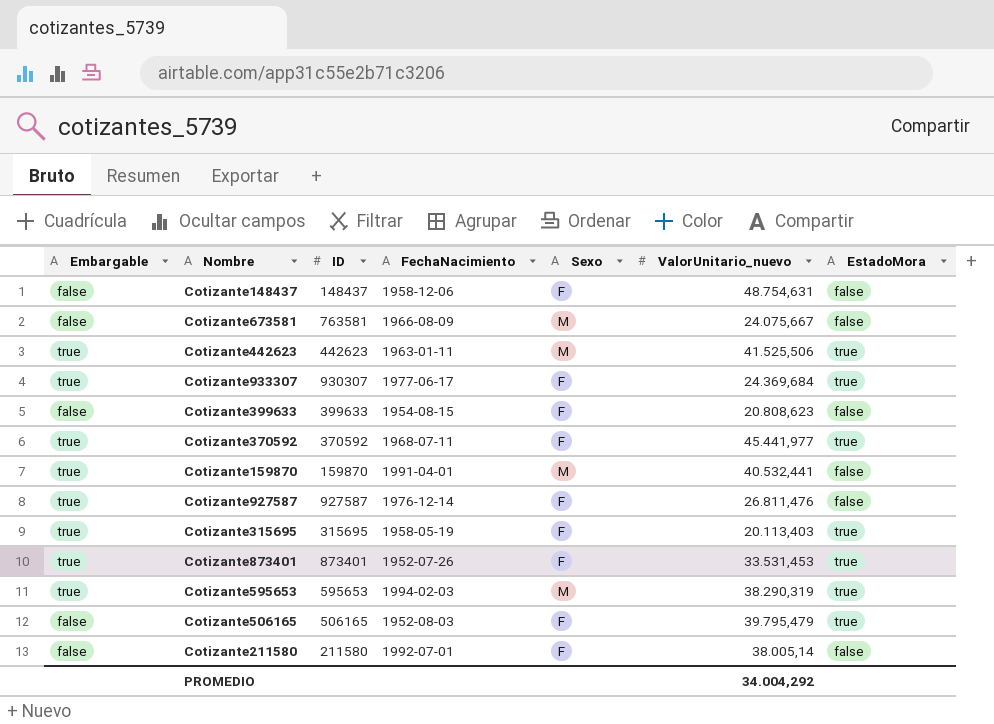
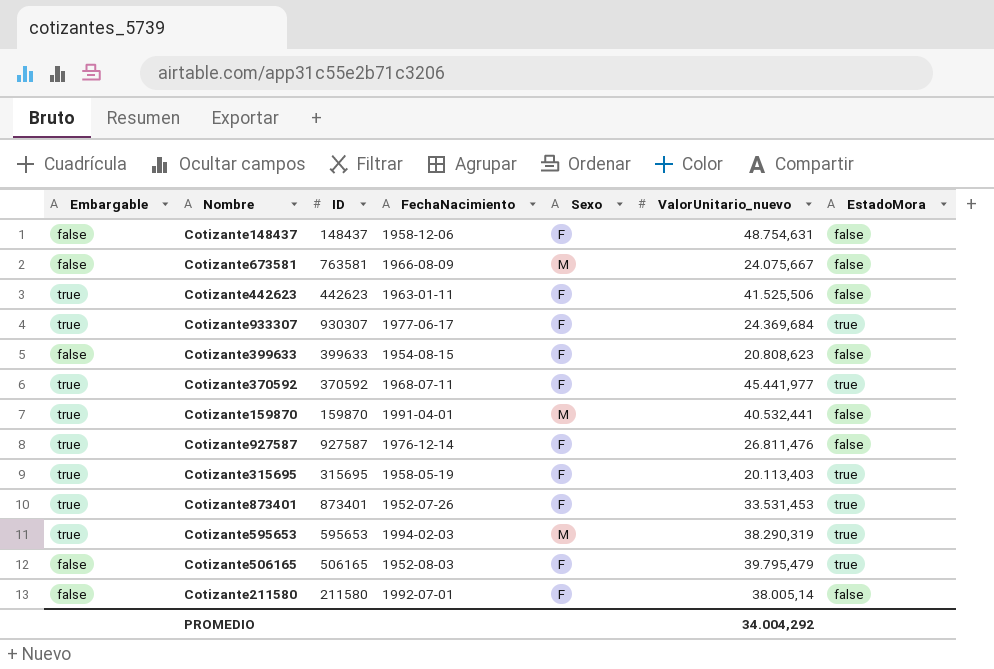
Cotizante442623 | Sexo: M -> F
Cotizante442623 | EstadoMora: true -> false

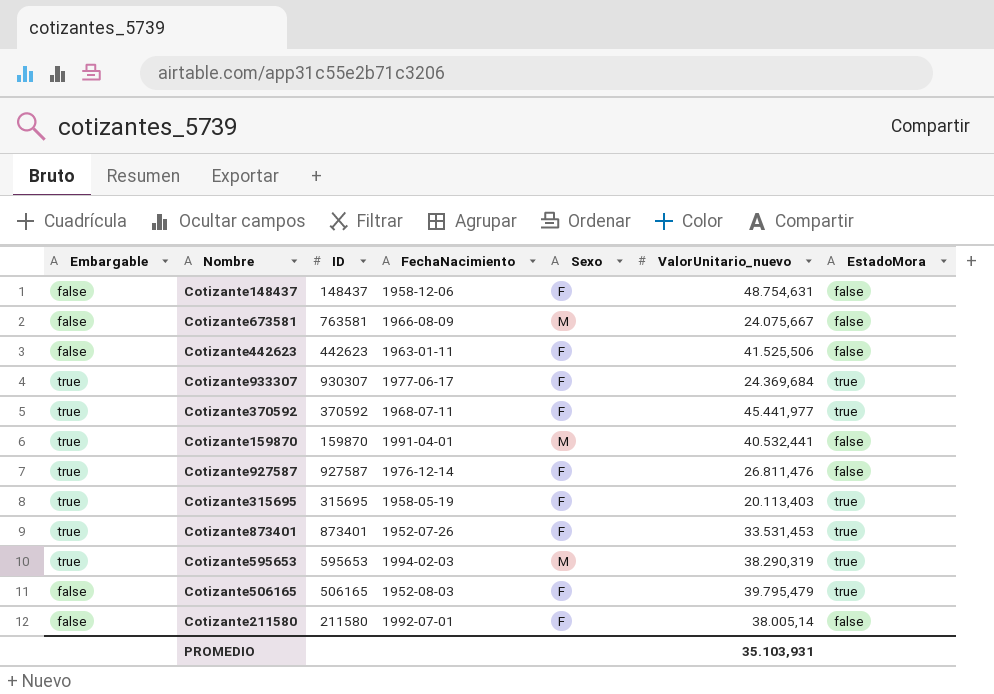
row Cotizante399633: false | 399633 | 1954-08-15 | F | 20.808,623 | false -> none
Cotizante442623 | Embargable: true -> false
PROMEDIO | ValorUnitario_nuevo: 34.004,292 -> 35.103,931

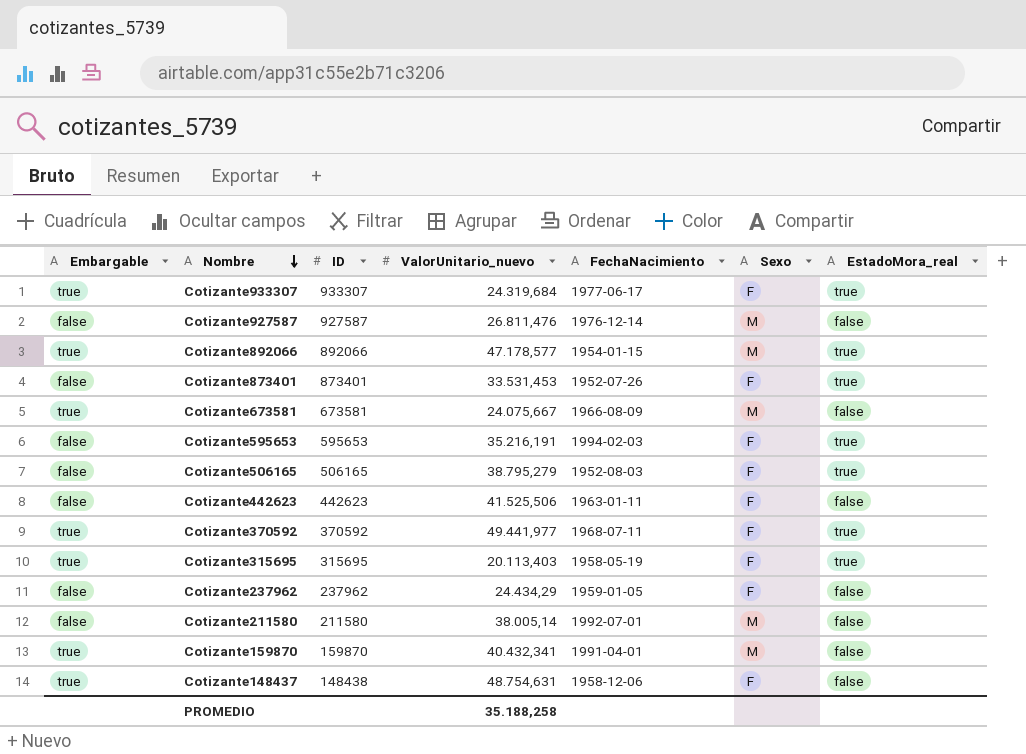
row order: none -> Nombre descending
column ValorUnitario_nuevo | position: 6 -> 4
column name: EstadoMora -> EstadoMora_real
Cotizante933307 | ID: 930307 -> 933307
Cotizante933307 | ValorUnitario_nuevo: 24.369,684 -> 24.319,684
Cotizante927587 | Embargable: true -> false
Cotizante927587 | Sexo: F -> M
row Cotizante892066: none -> true | 892066 | 47.178,577 | 1954-01-15 | M | true
Cotizante873401 | Embargable: true -> false
Cotizante673581 | Embargable: false -> true
Cotizante673581 | ID: 763581 -> 673581
Cotizante595653 | Embargable: true -> false
Cotizante595653 | ValorUnitario_nuevo: 38.290,319 -> 35.216,191
Cotizante595653 | Sexo: M -> F
Cotizante506165 | ValorUnitario_nuevo: 39.795,479 -> 38.795,279
Cotizante370592 | ValorUnitario_nuevo: 45.441,977 -> 49.441,977
row Cotizante237962: none -> false | 237962 | 24.434,29 | 1959-01-05 | F | false
Cotizante211580 | Sexo: F -> M
Cotizante159870 | ValorUnitario_nuevo: 40.532,441 -> 40.432,341
Cotizante148437 | Embargable: false -> true
Cotizante148437 | ID: 148437 -> 148438
PROMEDIO | ValorUnitario_nuevo: 35.103,931 -> 35.188,258

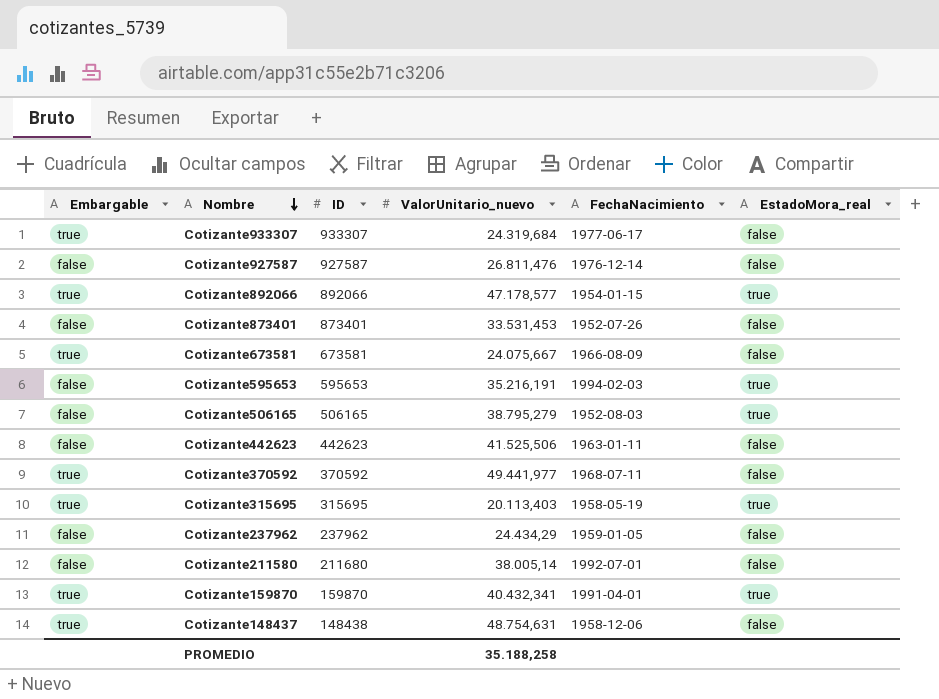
column Sexo | position: 6 -> none
Cotizante933307 | EstadoMora_real: true -> false
Cotizante873401 | EstadoMora_real: true -> false
Cotizante370592 | EstadoMora_real: true -> false
Cotizante211580 | ID: 211580 -> 211680
Cotizante159870 | EstadoMora_real: false -> true

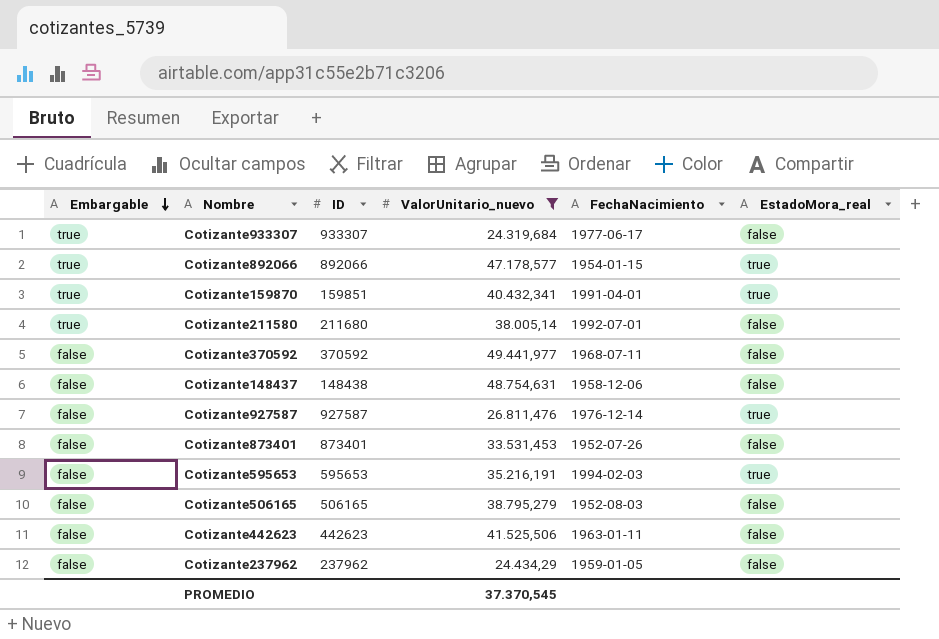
filter: none -> ValorUnitario_nuevo >= 24.319,684
row order: Nombre descending -> Embargable descending
Cotizante159870 | ID: 159870 -> 159851
Cotizante211580 | Embargable: false -> true
Cotizante370592 | Embargable: true -> false
Cotizante148437 | Embargable: true -> false
Cotizante927587 | EstadoMora_real: false -> true
Cotizante506165 | EstadoMora_real: true -> false
PROMEDIO | ValorUnitario_nuevo: 35.188,258 -> 37.370,545

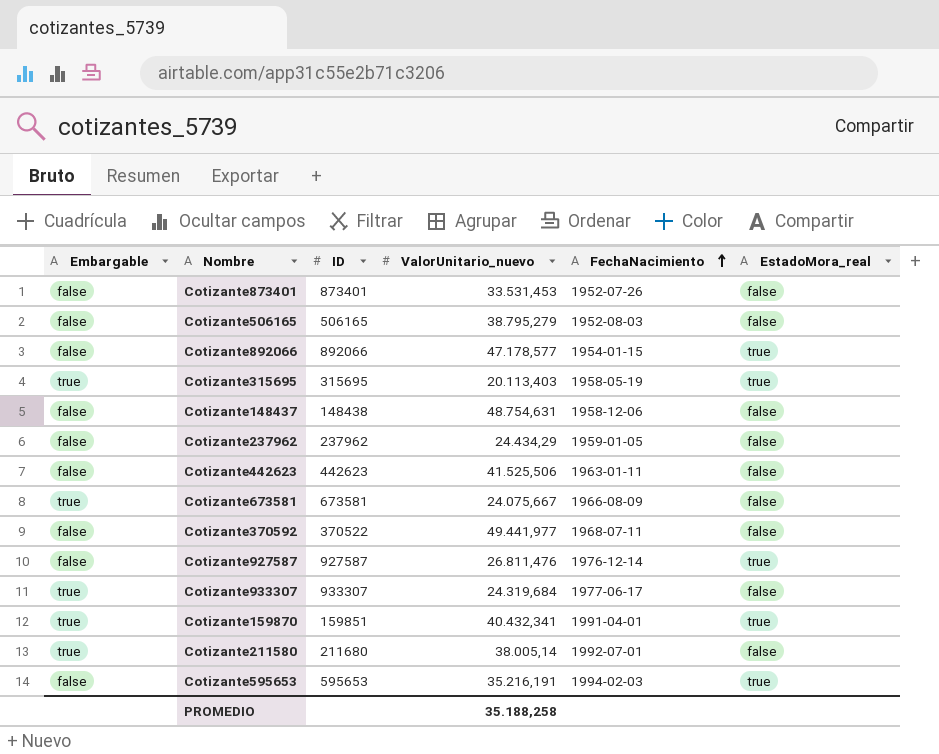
filter: ValorUnitario_nuevo >= 24.319,684 -> none
row order: Embargable descending -> FechaNacimiento ascending
Cotizante892066 | Embargable: true -> false
Cotizante370592 | ID: 370592 -> 370522
PROMEDIO | ValorUnitario_nuevo: 37.370,545 -> 35.188,258

